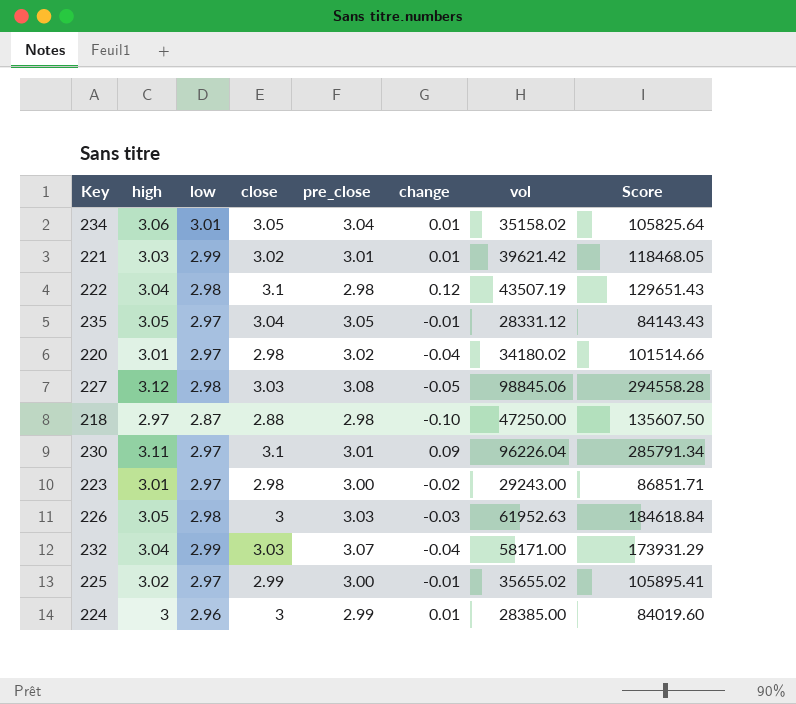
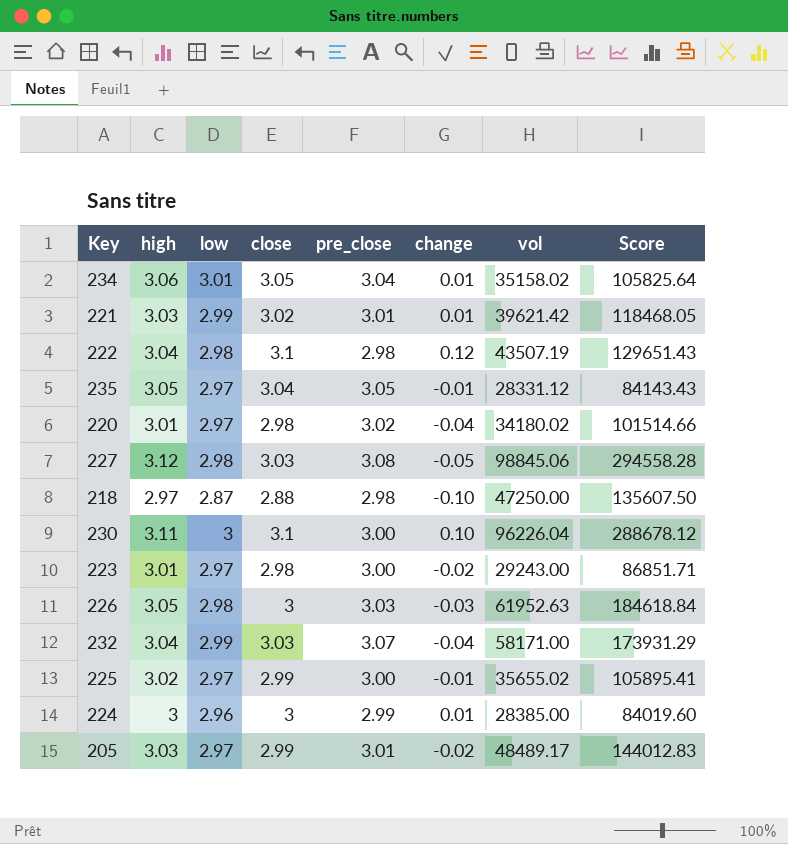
230 | low: 2.97 -> 3
230 | pre_close: 3.01 -> 3.00
230 | change: 0.09 -> 0.10
230 | Score: 285791.34 -> 288678.12
row 205: none -> 3.03 | 2.97 | 2.99 | 3.01 | -0.02 | 48489.17 | 144012.83

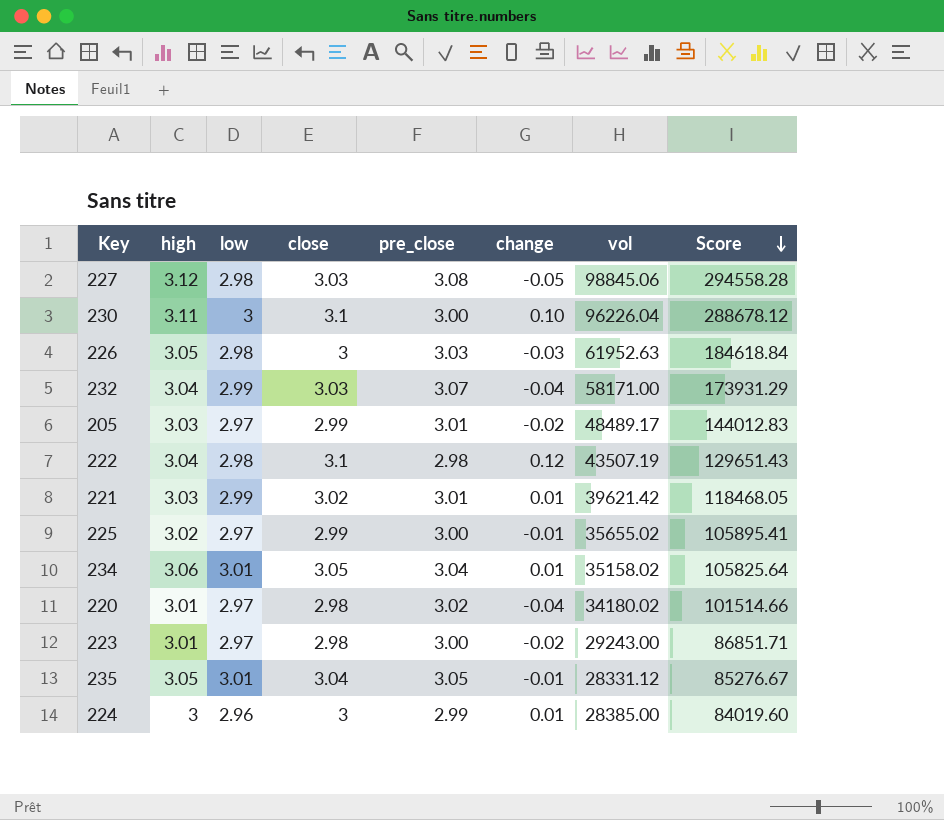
row order: none -> Score descending
row 218: 2.97 | 2.87 | 2.88 | 2.98 | -0.10 | 47250.00 | 135607.50 -> none
235 | low: 2.97 -> 3.01
235 | Score: 84143.43 -> 85276.67

